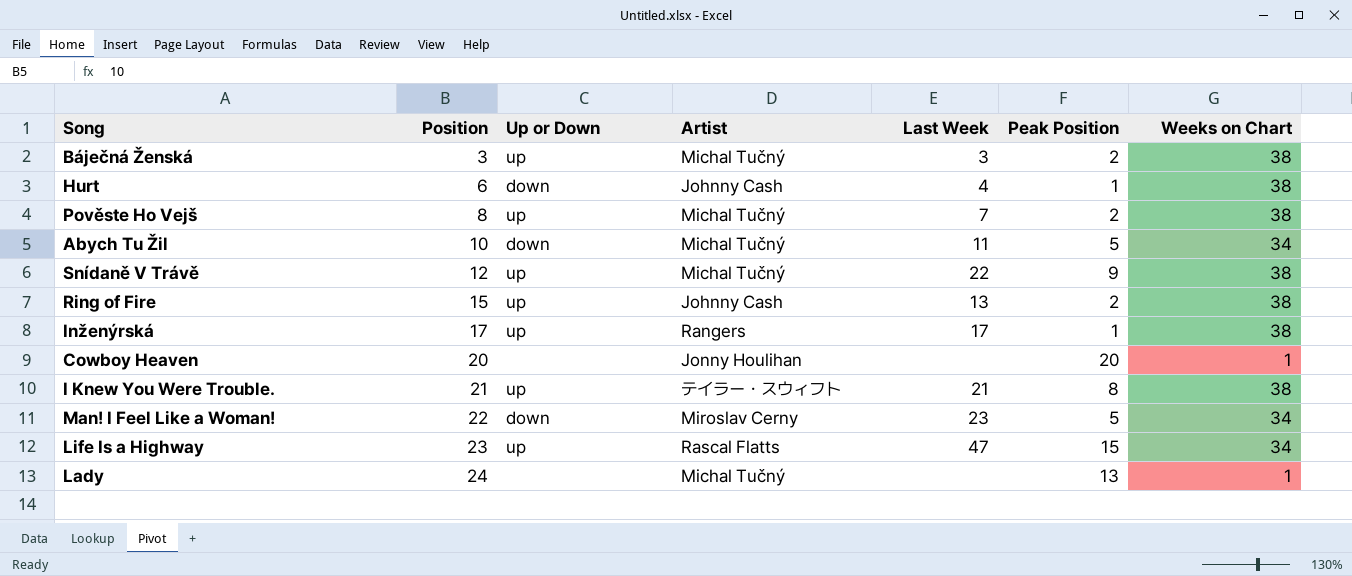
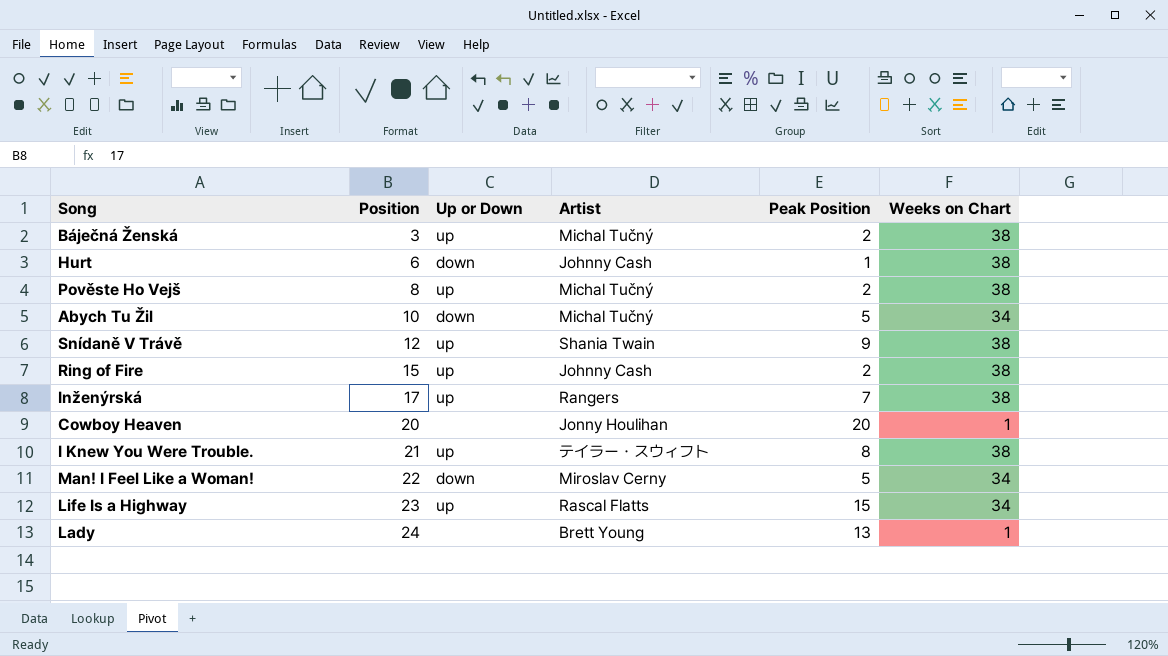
column Last Week | position: 5 -> none
Snídaně V Trávě | Artist: Michal Tučný -> Shania Twain
Inženýrská | Peak Position: 1 -> 7
Lady | Artist: Michal Tučný -> Brett Young

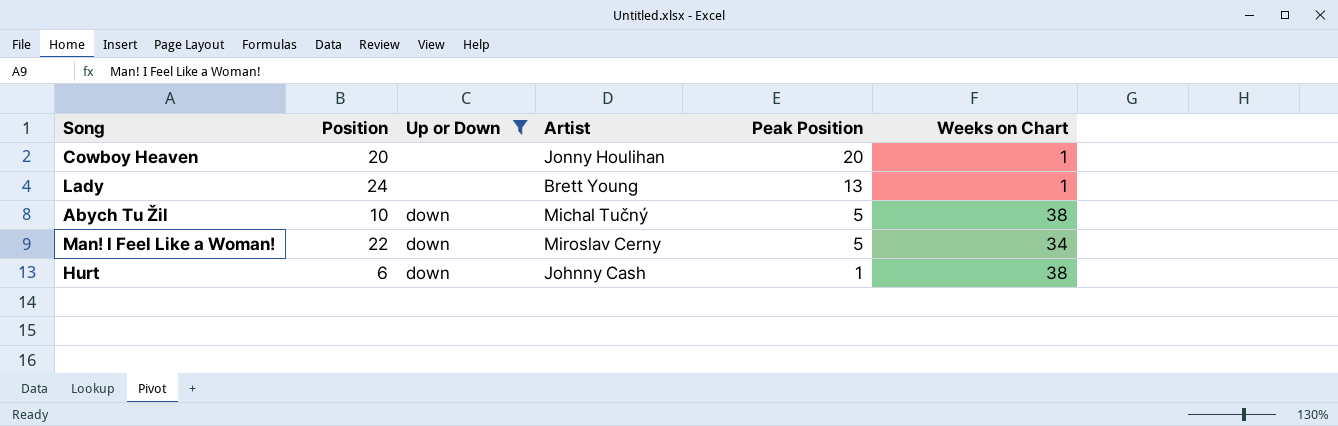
filter: none -> Up or Down != up
row order: Position ascending -> Peak Position descending
Abych Tu Žil | Weeks on Chart: 34 -> 38

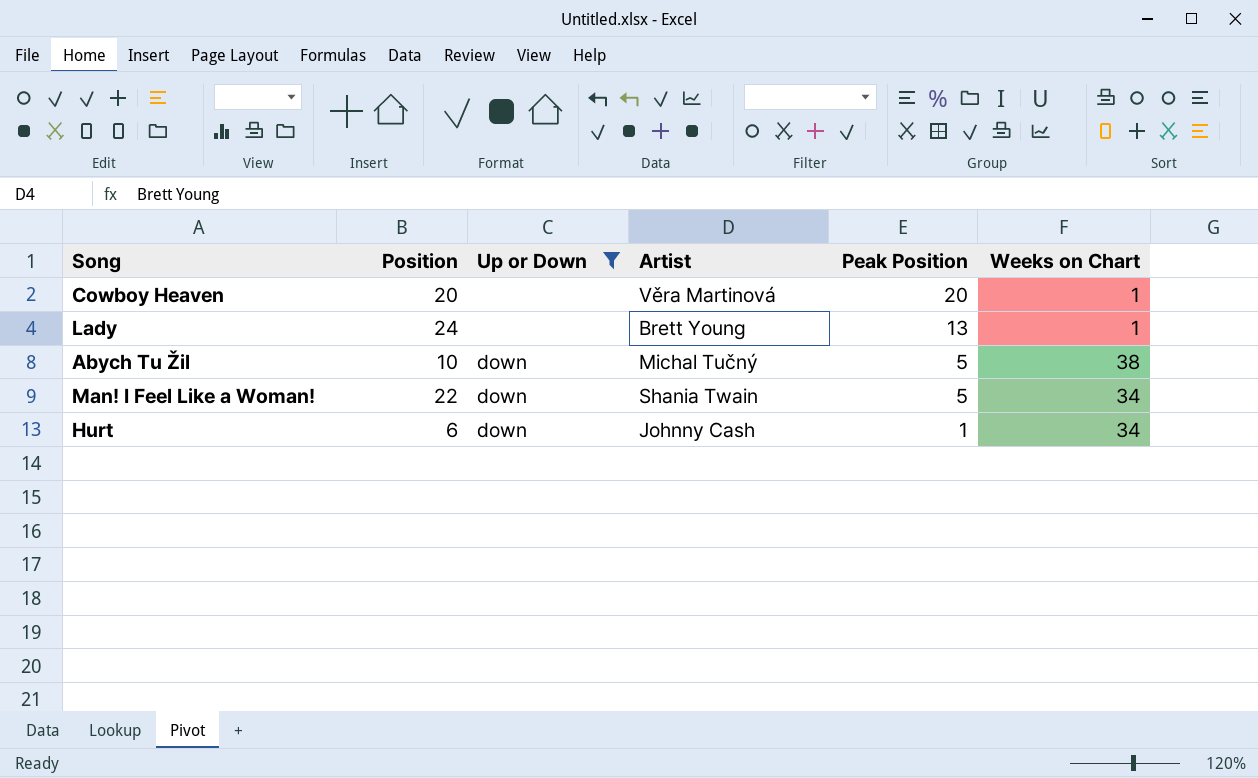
Cowboy Heaven | Artist: Jonny Houlihan -> Věra Martinová
Man! I Feel Like a Woman! | Artist: Miroslav Cerny -> Shania Twain
Hurt | Weeks on Chart: 38 -> 34

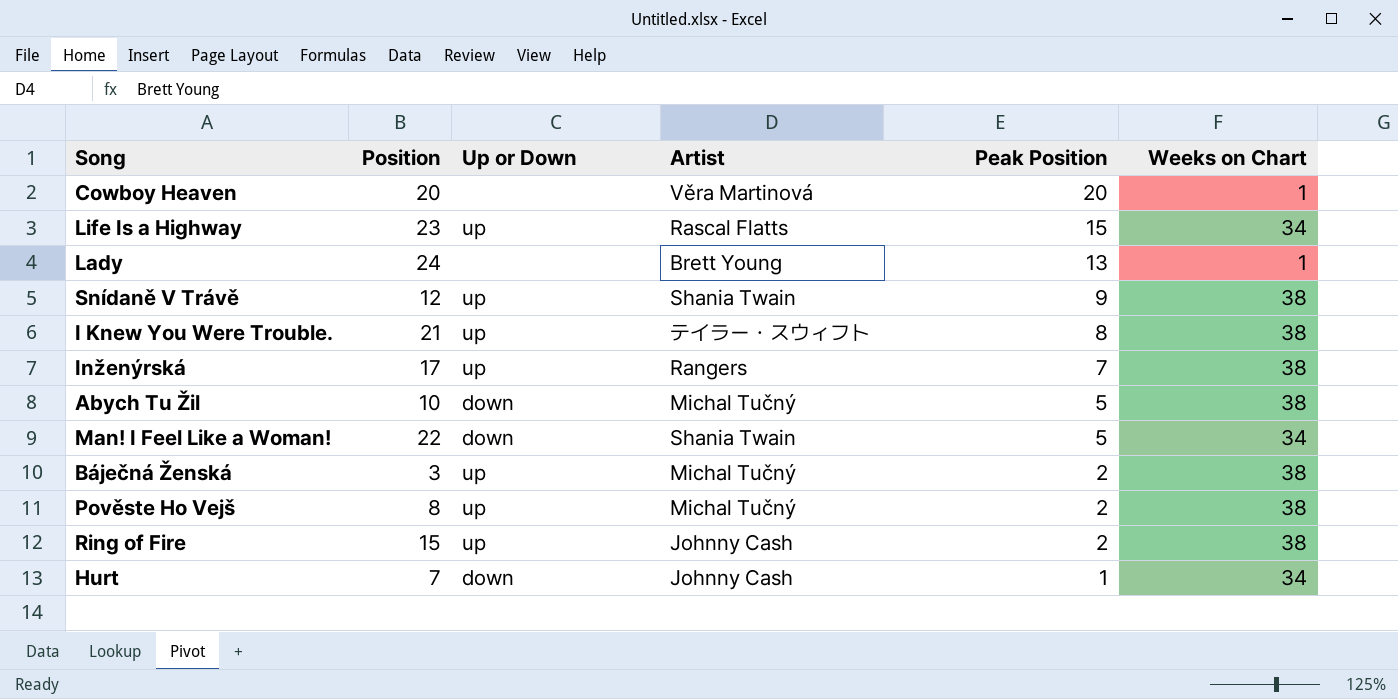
filter: Up or Down != up -> none
Hurt | Position: 6 -> 7

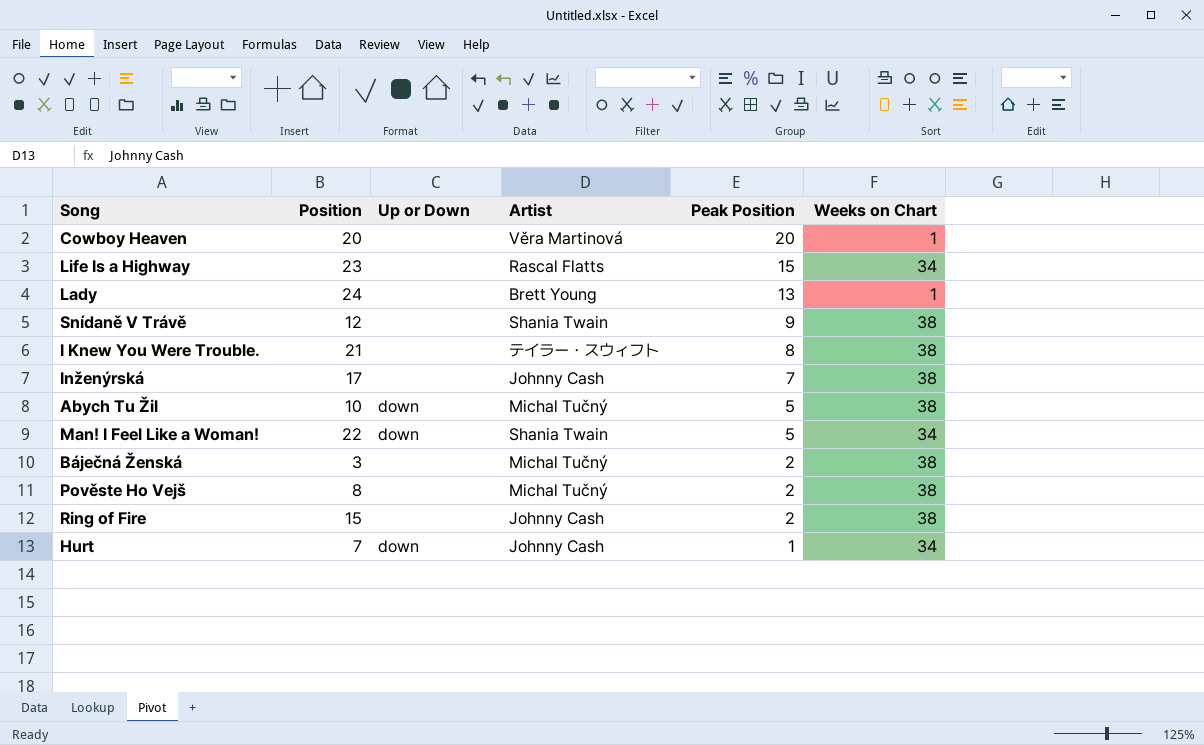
Life Is a Highway | Up or Down: up -> none
Snídaně V Trávě | Up or Down: up -> none
I Knew You Were Trouble. | Up or Down: up -> none
Inženýrská | Up or Down: up -> none
Inženýrská | Artist: Rangers -> Johnny Cash
Báječná Ženská | Up or Down: up -> none
Pověste Ho Vejš | Up or Down: up -> none
Ring of Fire | Up or Down: up -> none

